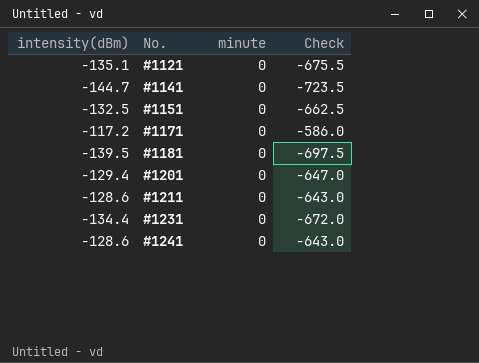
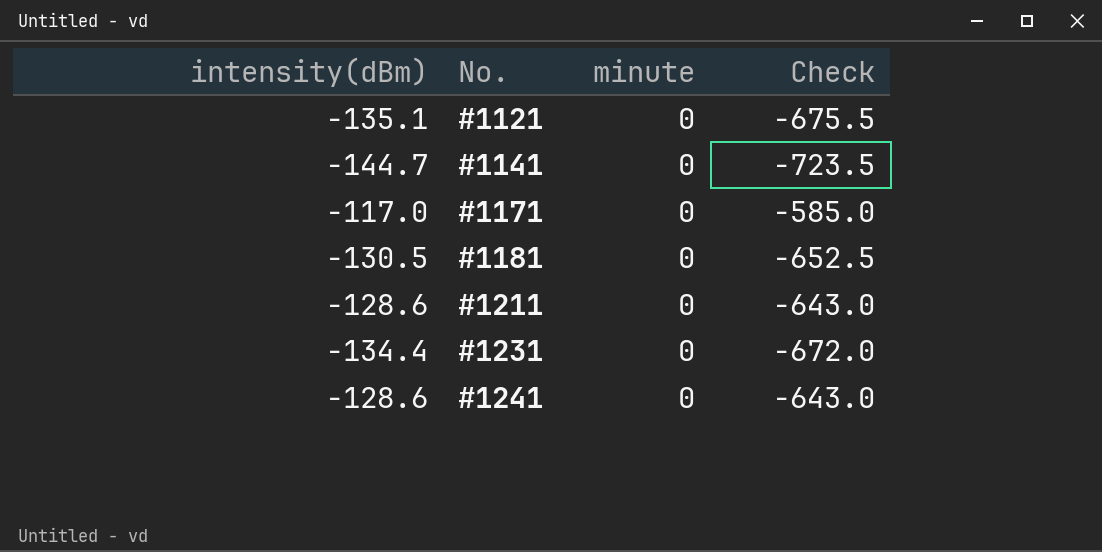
row #1151: -132.5 | 0 | -662.5 -> none
row #1201: -129.4 | 0 | -647.0 -> none
#1171 | intensity(dBm): -117.2 -> -117.0
#1171 | Check: -586.0 -> -585.0
#1181 | intensity(dBm): -139.5 -> -130.5
#1181 | Check: -697.5 -> -652.5

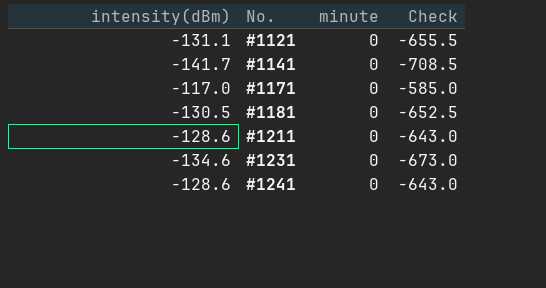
#1121 | intensity(dBm): -135.1 -> -131.1
#1121 | Check: -675.5 -> -655.5
#1141 | intensity(dBm): -144.7 -> -141.7
#1141 | Check: -723.5 -> -708.5
#1231 | intensity(dBm): -134.4 -> -134.6
#1231 | Check: -672.0 -> -673.0

